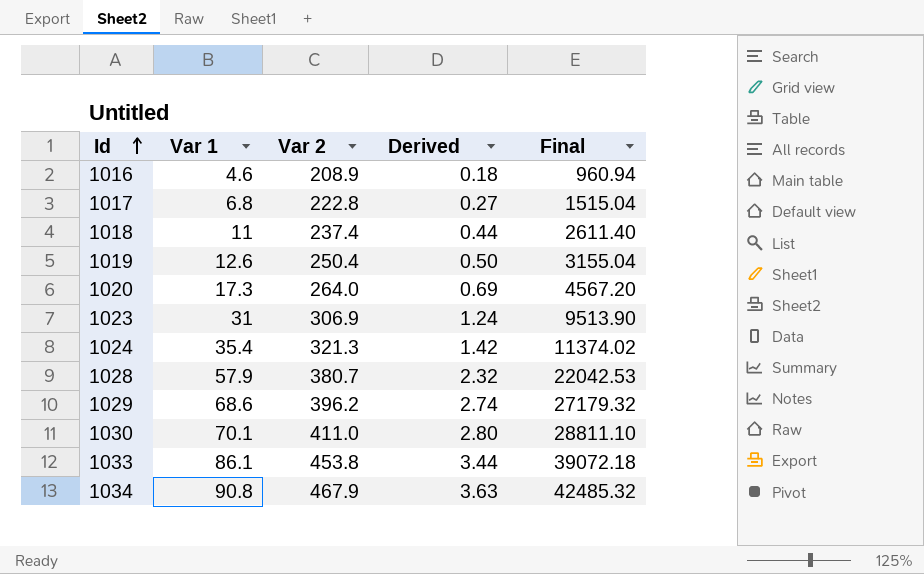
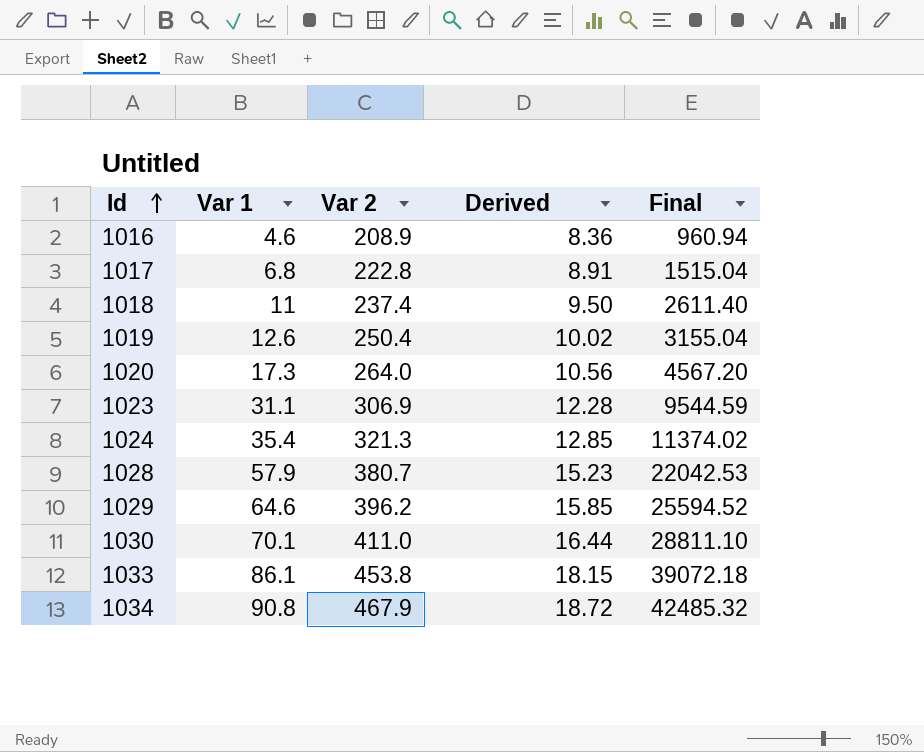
column Derived | formula: [Var 1] * 0.04 -> [Var 2] * 0.04
1023 | Var 1: 31 -> 31.1
1023 | Final: 9513.90 -> 9544.59
1029 | Var 1: 68.6 -> 64.6
1029 | Final: 27179.32 -> 25594.52

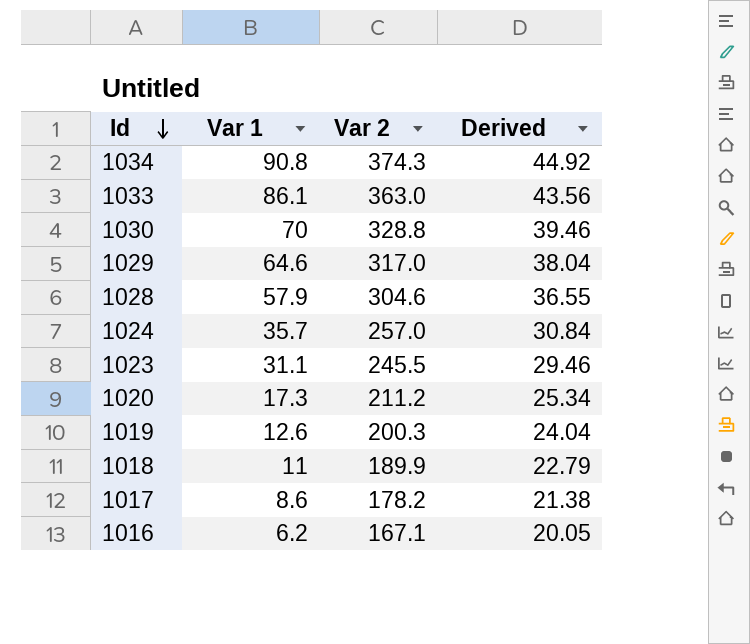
row order: Id ascending -> Id descending
column Final | formula: [Var 1] * [Var 2] -> none
column Derived | formula: [Var 2] * 0.04 -> [Var 2] * 0.12
1034 | Var 2: 467.9 -> 374.3
1033 | Var 2: 453.8 -> 363.0
1030 | Var 1: 70.1 -> 70
1030 | Var 2: 411.0 -> 328.8
1029 | Var 2: 396.2 -> 317.0
1028 | Var 2: 380.7 -> 304.6
1024 | Var 1: 35.4 -> 35.7
1024 | Var 2: 321.3 -> 257.0
1023 | Var 2: 306.9 -> 245.5
1020 | Var 2: 264.0 -> 211.2
1019 | Var 2: 250.4 -> 200.3
1018 | Var 2: 237.4 -> 189.9
1017 | Var 1: 6.8 -> 8.6
1017 | Var 2: 222.8 -> 178.2
1016 | Var 1: 4.6 -> 6.2
1016 | Var 2: 208.9 -> 167.1

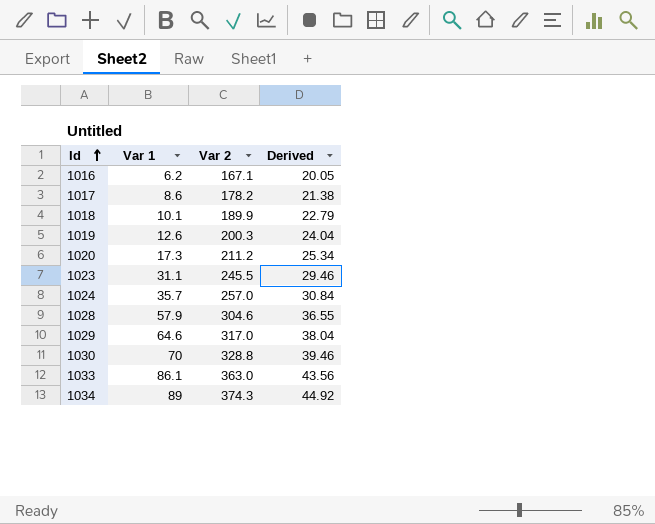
row order: Id descending -> Id ascending
1018 | Var 1: 11 -> 10.1
1034 | Var 1: 90.8 -> 89

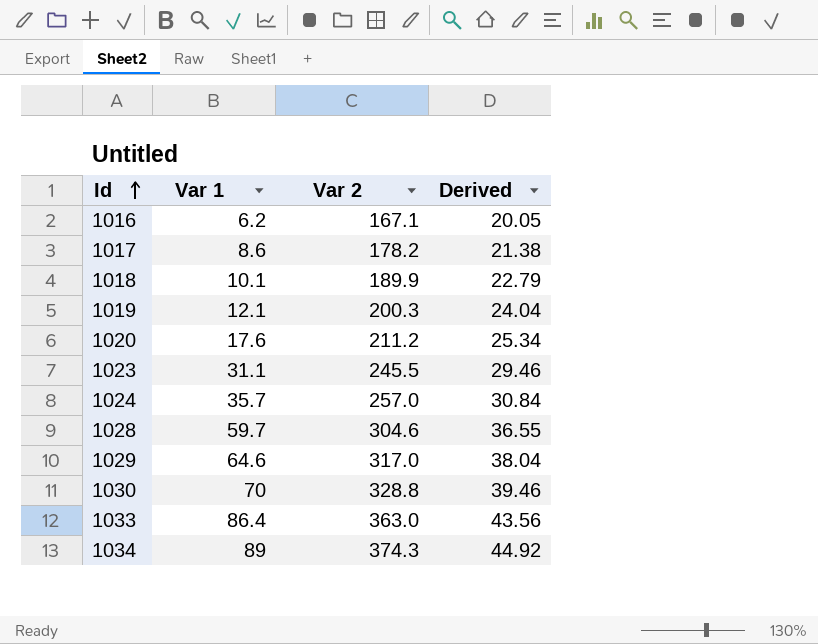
1019 | Var 1: 12.6 -> 12.1
1020 | Var 1: 17.3 -> 17.6
1028 | Var 1: 57.9 -> 59.7
1033 | Var 1: 86.1 -> 86.4

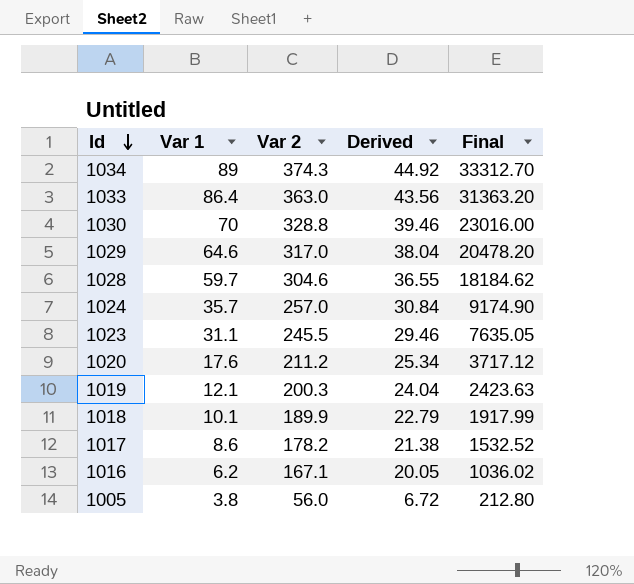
row order: Id ascending -> Id descending
column Final | formula: none -> [Var 1] * [Var 2]
row 1005: none -> 3.8 | 56.0 | 6.72 | 212.80

